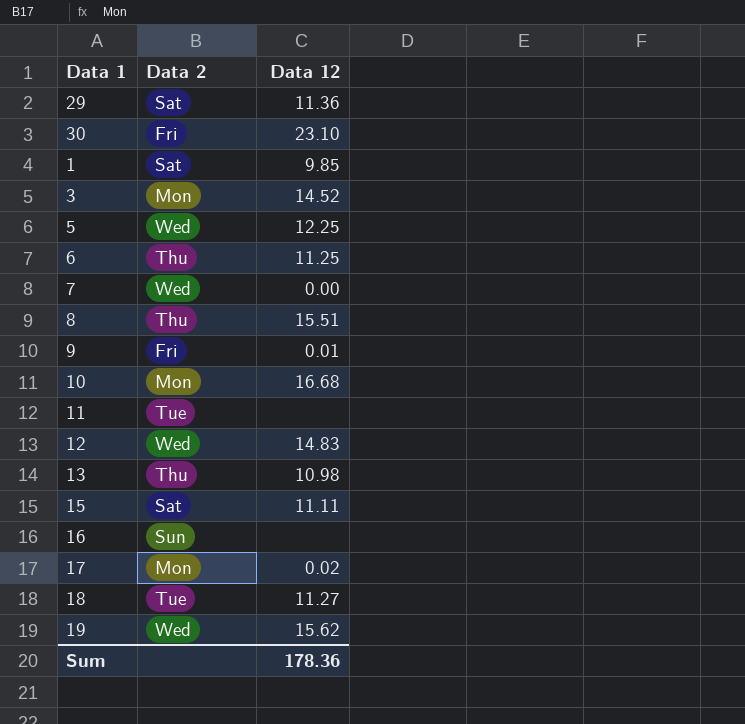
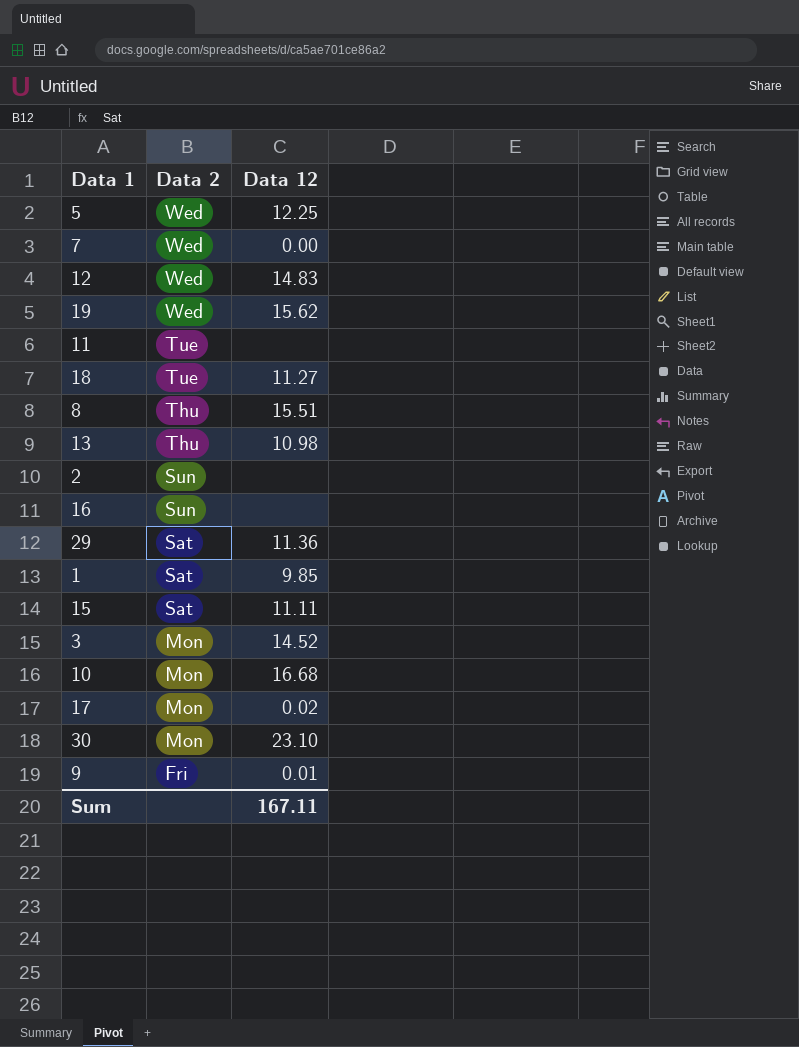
row order: none -> Data 2 descending
row 6: Thu | 11.25 -> none
row 2: none -> Sun | none
30 | Data 2: Fri -> Mon
Sum | Data 12: 178.36 -> 167.11

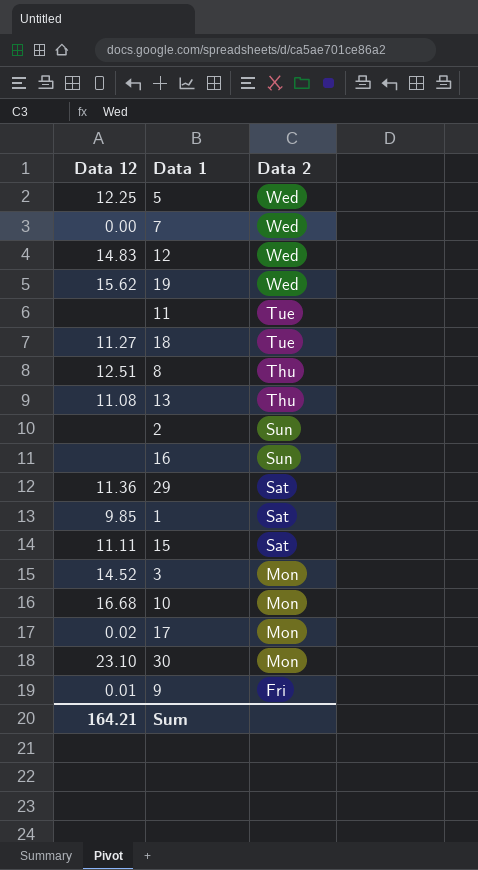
column Data 12 | position: 3 -> 1
8 | Data 12: 15.51 -> 12.51
13 | Data 12: 10.98 -> 11.08
Sum | Data 12: 167.11 -> 164.21

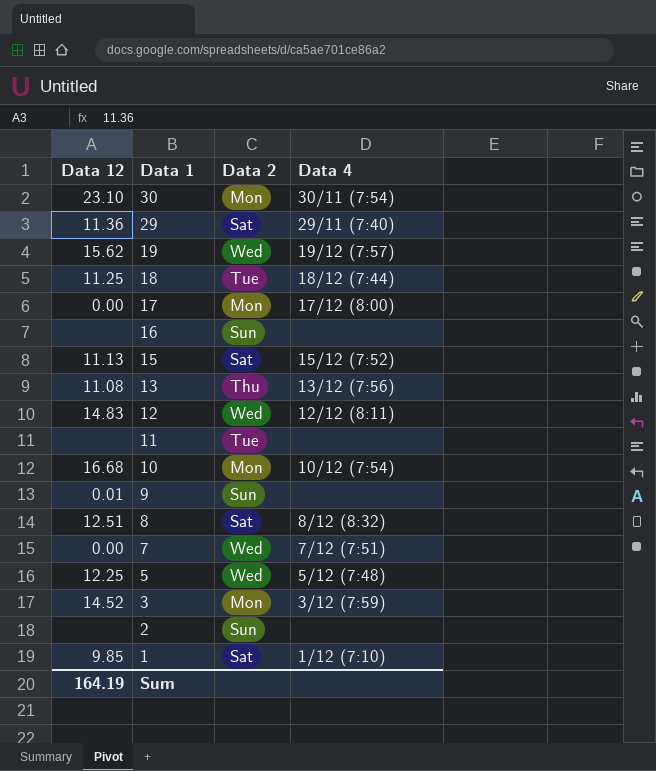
row order: Data 2 descending -> Data 1 descending
column Data 4 | position: none -> 4
18 | Data 12: 11.27 -> 11.25
17 | Data 12: 0.02 -> 0.00
15 | Data 12: 11.11 -> 11.13
9 | Data 2: Fri -> Sun
8 | Data 2: Thu -> Sat
Sum | Data 12: 164.21 -> 164.19

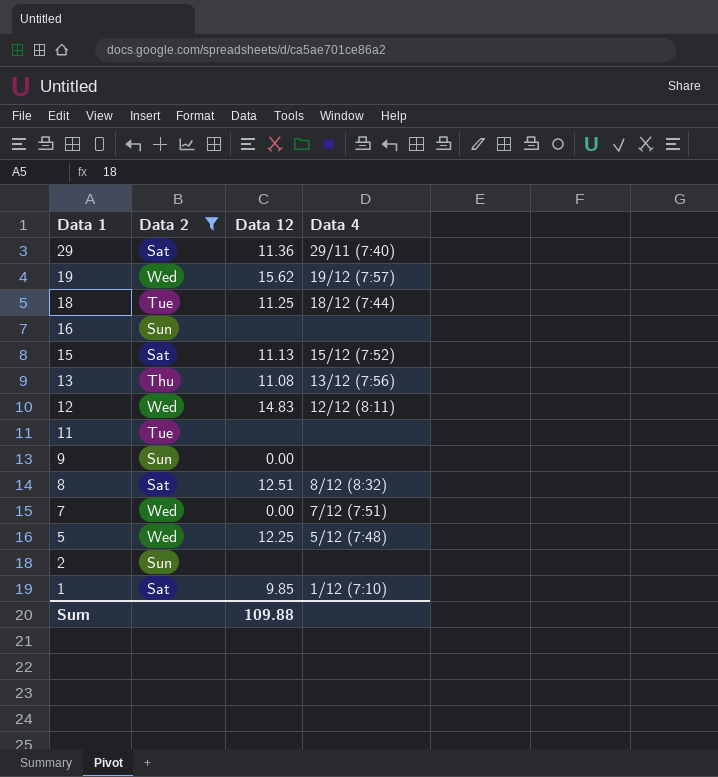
filter: none -> Data 2 != Mon
column Data 12 | position: 1 -> 3
9 | Data 12: 0.01 -> 0.00
Sum | Data 12: 164.19 -> 109.88

